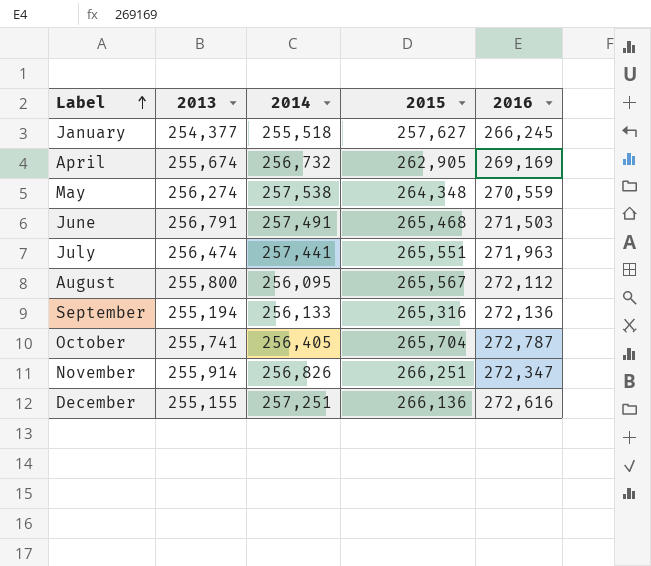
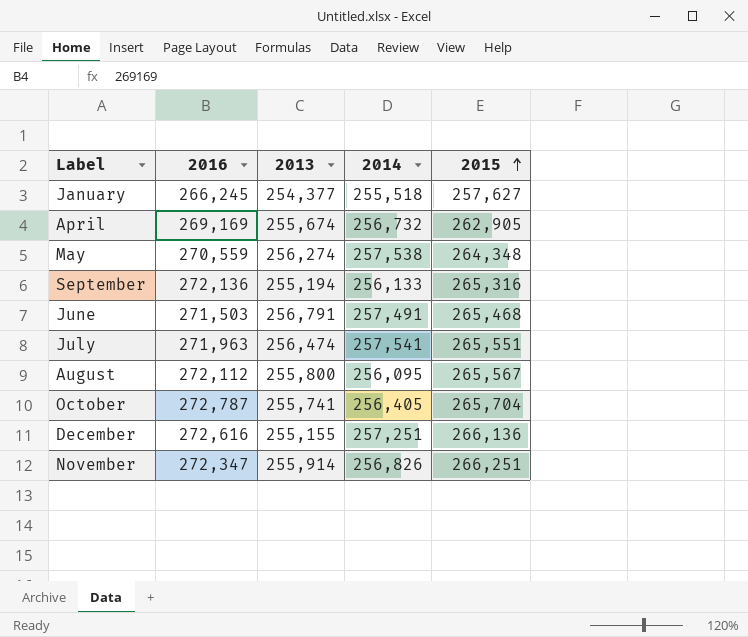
row order: Label ascending -> 2015 ascending
column 2016 | position: 5 -> 2
July | 2014: 257,441 -> 257,541

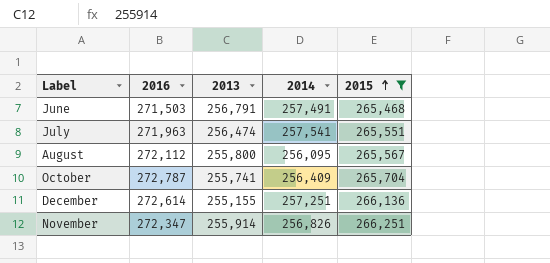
filter: none -> 2015 >= 265,468
October | 2014: 256,405 -> 256,409
December | 2016: 272,616 -> 272,614

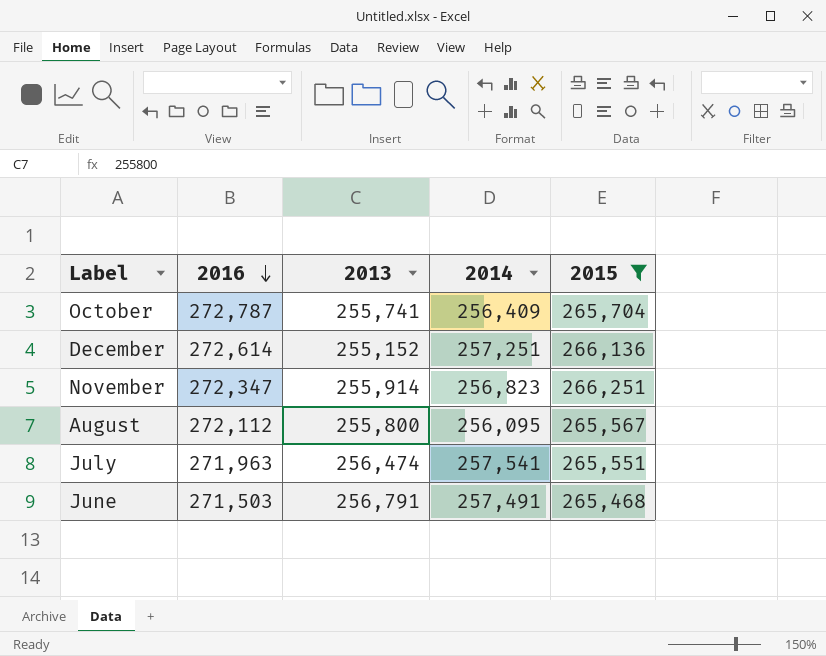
row order: 2015 ascending -> 2016 descending
December | 2013: 255,155 -> 255,152
November | 2014: 256,826 -> 256,823

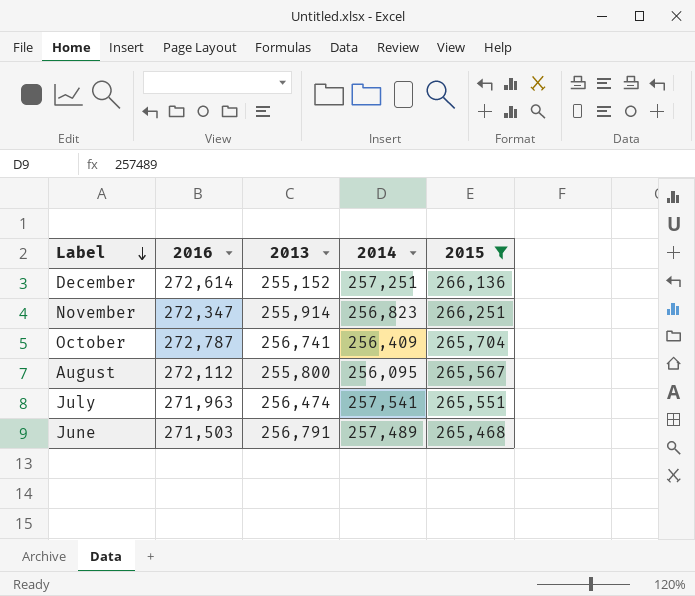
row order: 2016 descending -> Label descending
October | 2013: 255,741 -> 256,741
June | 2014: 257,491 -> 257,489

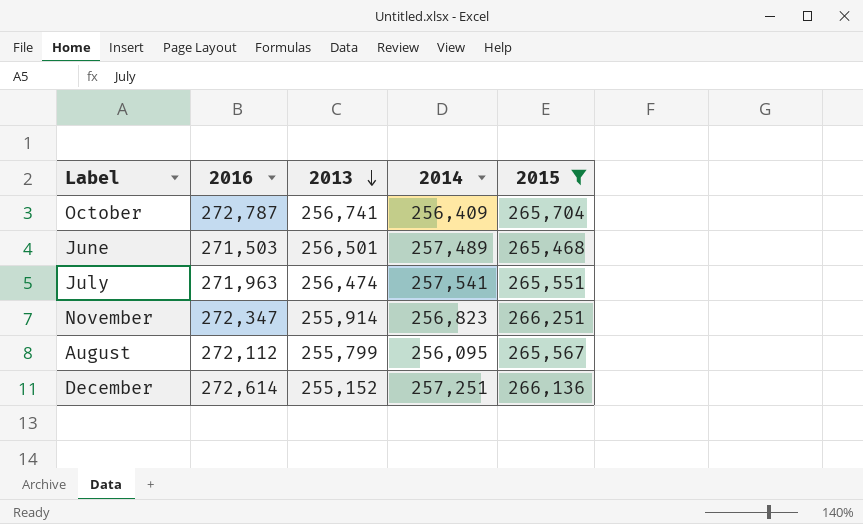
row order: Label descending -> 2013 descending
June | 2013: 256,791 -> 256,501
August | 2013: 255,800 -> 255,799

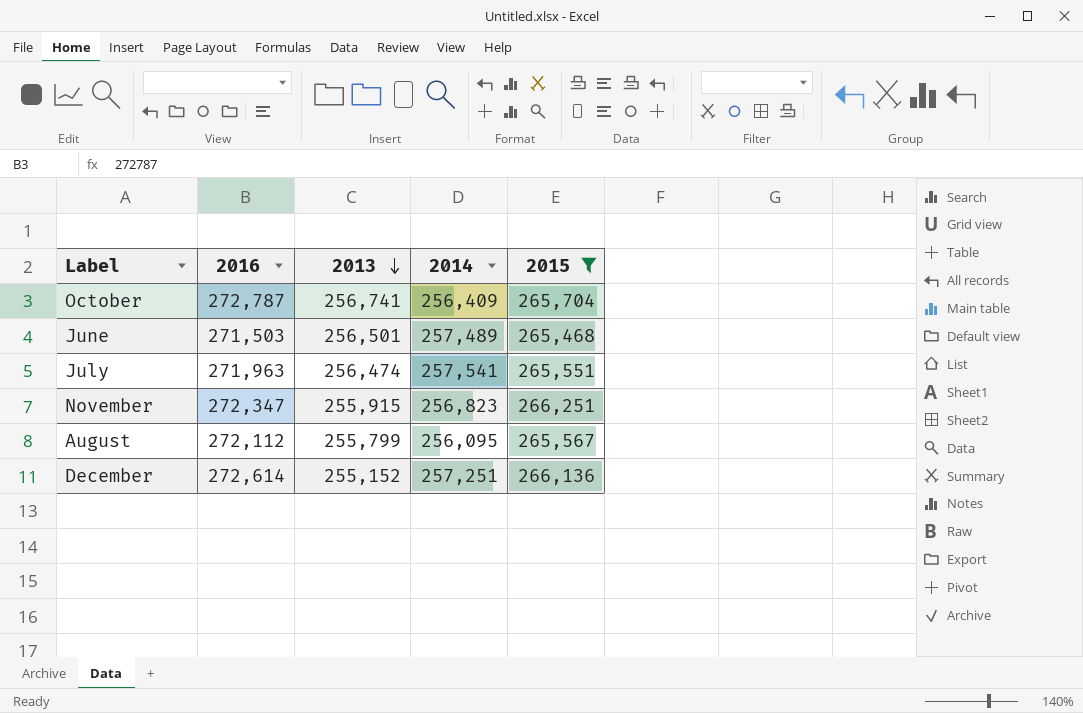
November | 2013: 255,914 -> 255,915

